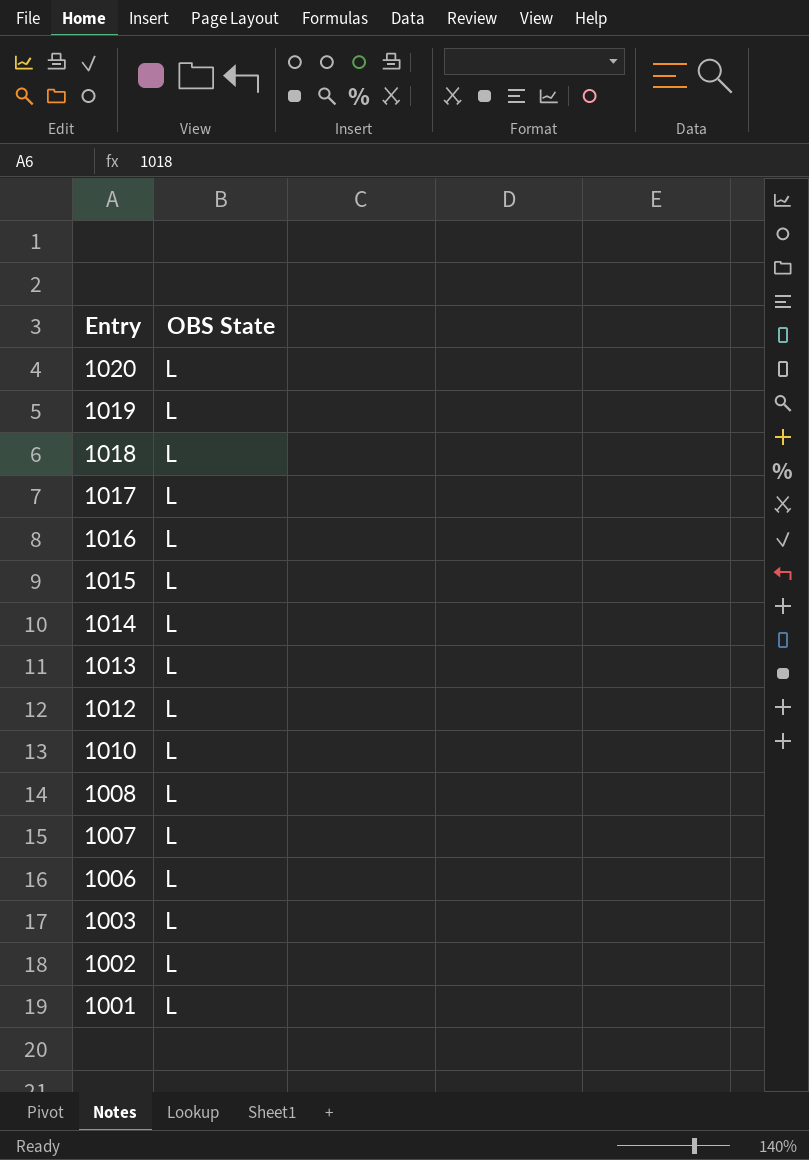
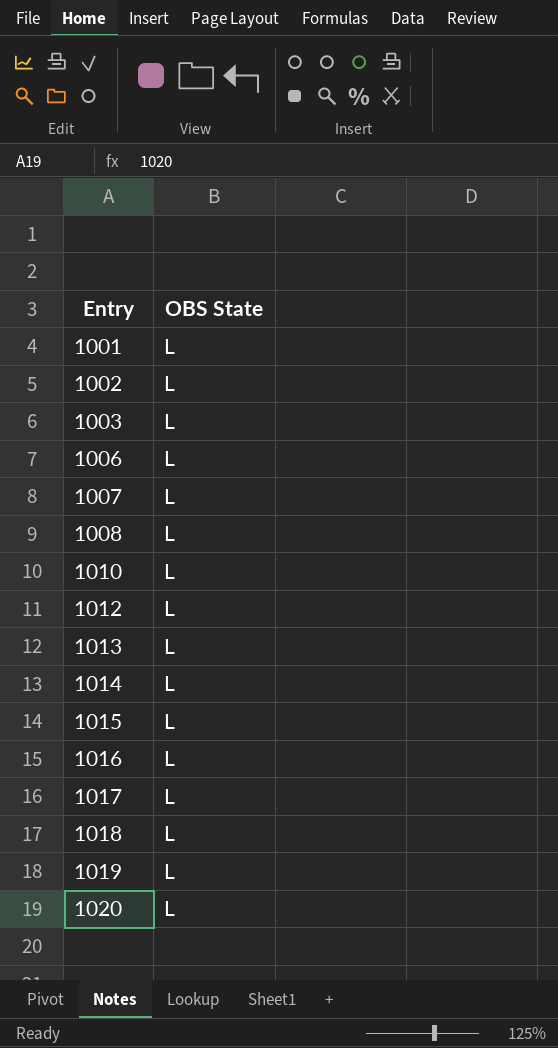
row order: Entry descending -> Entry ascending

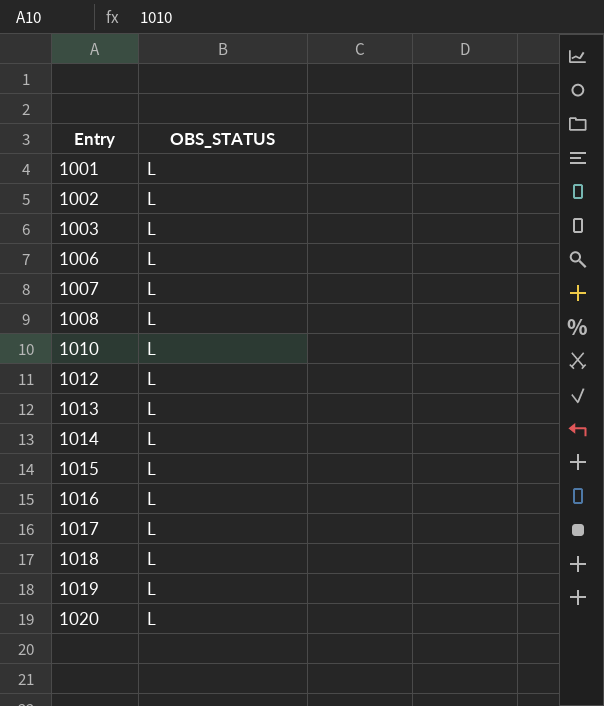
column name: OBS State -> OBS_STATUS

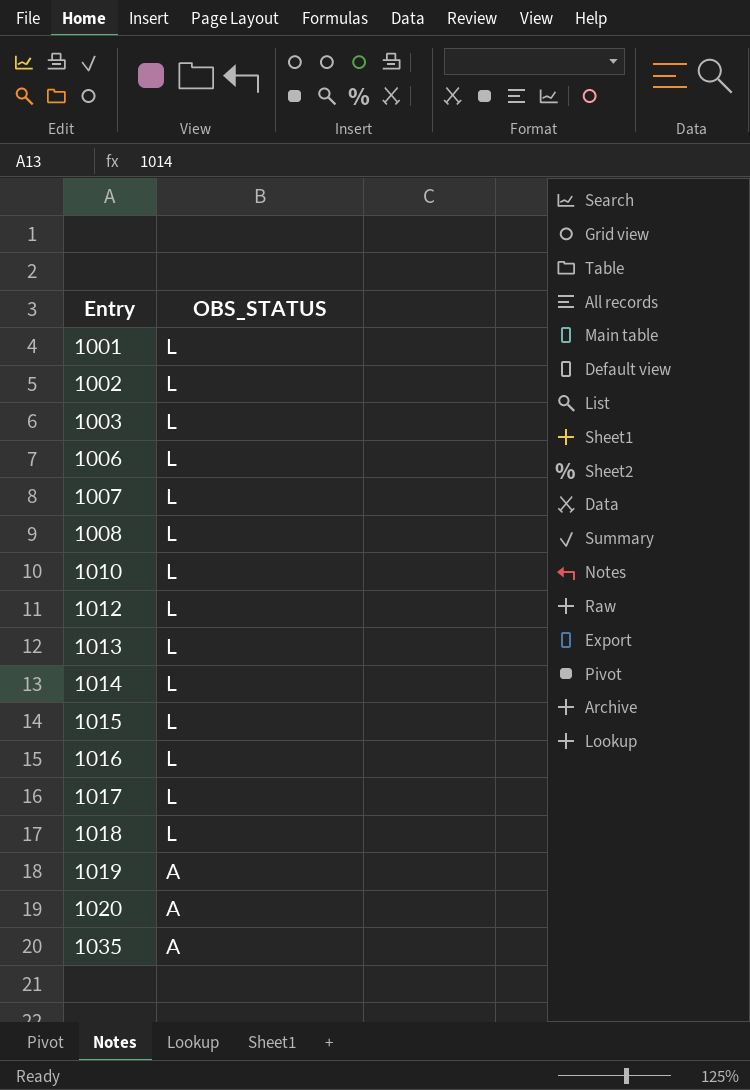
1019 | OBS_STATUS: L -> A
1020 | OBS_STATUS: L -> A
row 1035: none -> A

